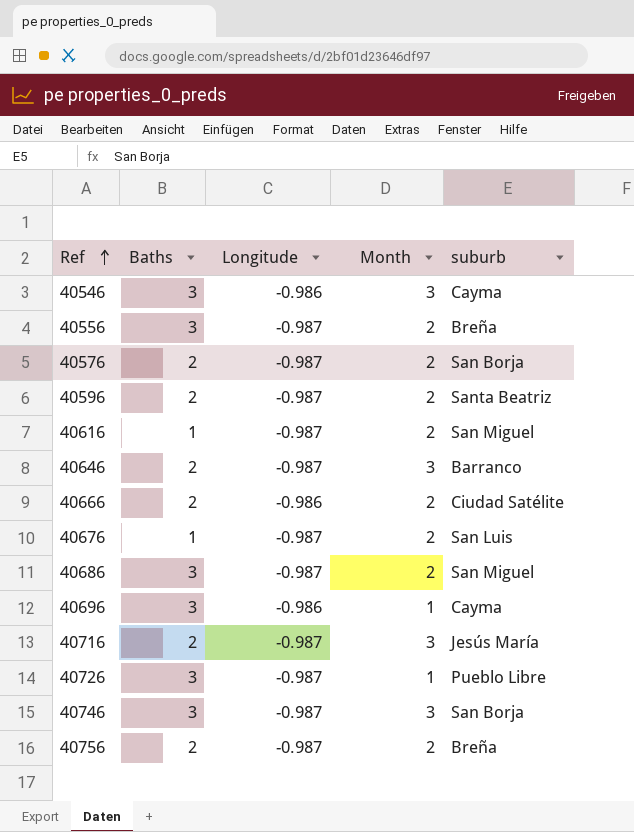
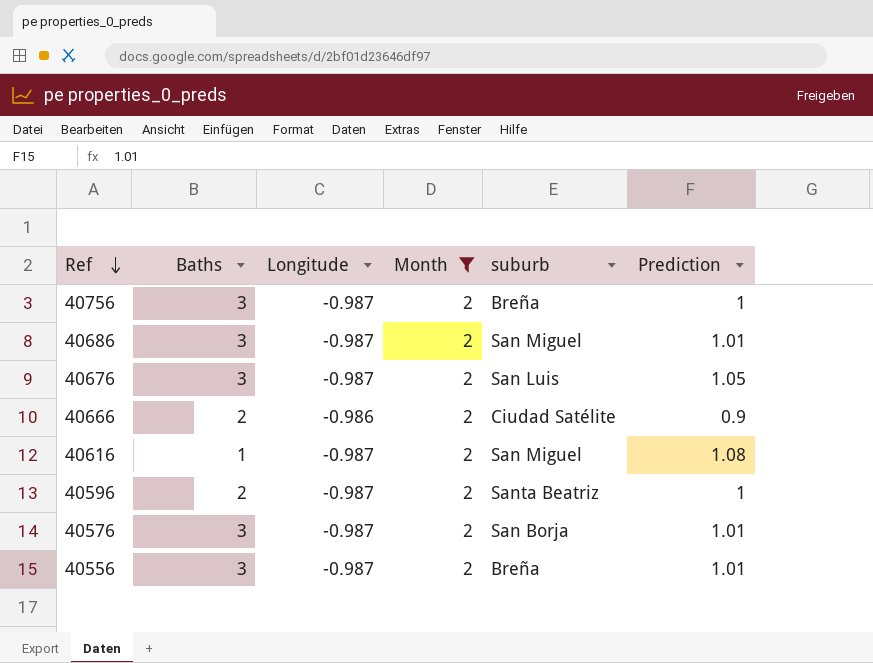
filter: none -> Month = 2
row order: Ref ascending -> Ref descending
column Prediction | position: none -> 6
40756 | Baths: 2 -> 3
40676 | Baths: 1 -> 3
40576 | Baths: 2 -> 3

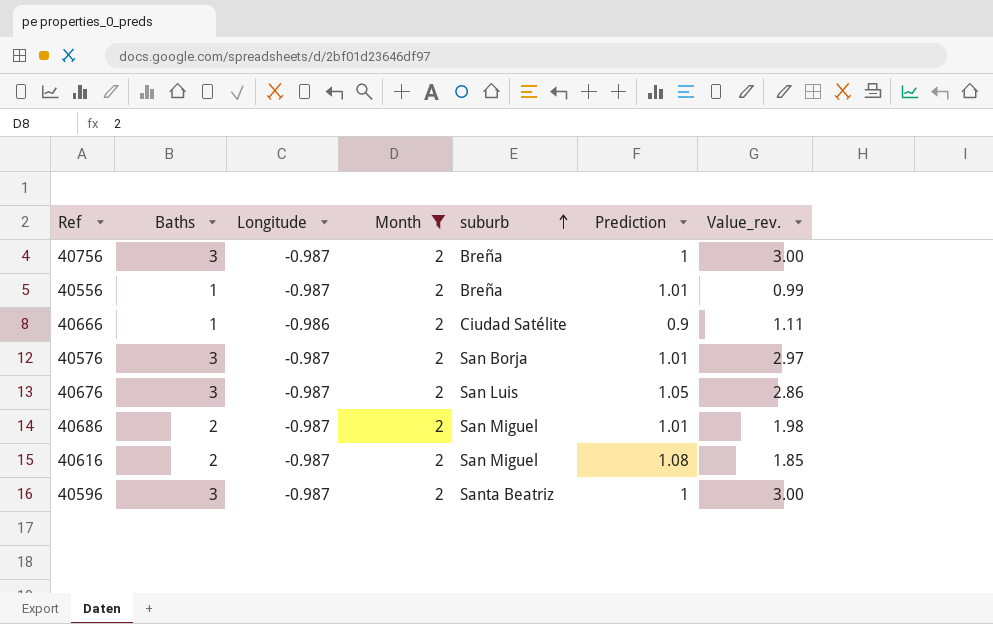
row order: Ref descending -> suburb ascending
column Value_rev. | formula: none -> [Baths] / [Prediction]
40556 | Baths: 3 -> 1
40666 | Baths: 2 -> 1
40686 | Baths: 3 -> 2
40616 | Baths: 1 -> 2
40596 | Baths: 2 -> 3

